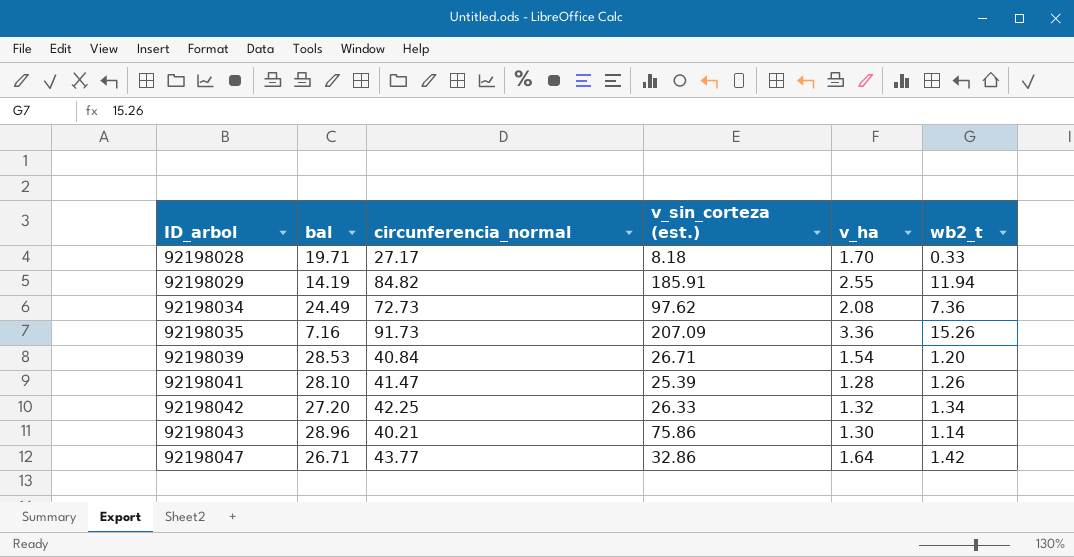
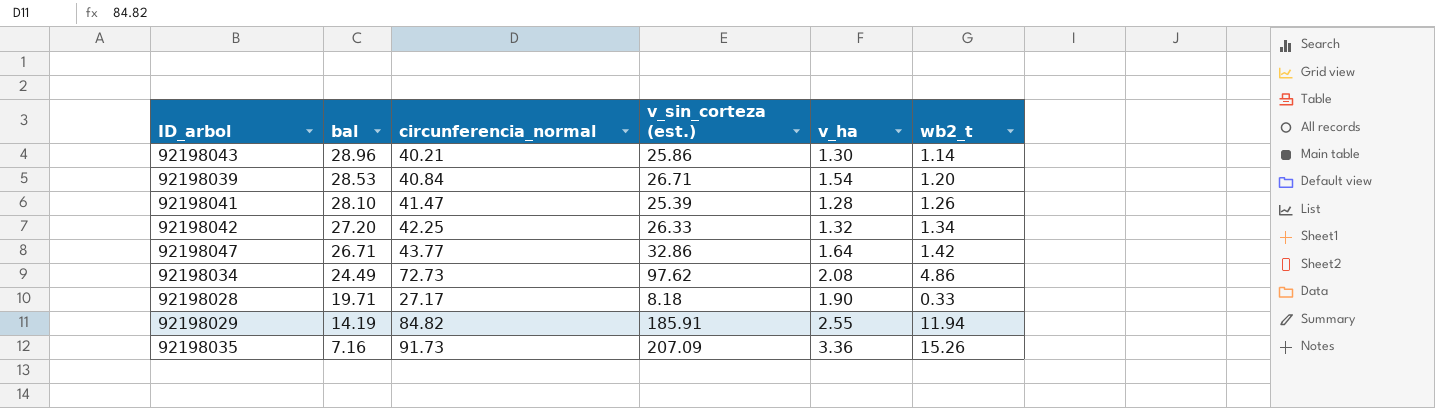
row order: ID_arbol ascending -> bal descending
92198043 | v_sin_corteza (est.): 75.86 -> 25.86
92198034 | wb2_t: 7.36 -> 4.86
92198028 | v_ha: 1.70 -> 1.90

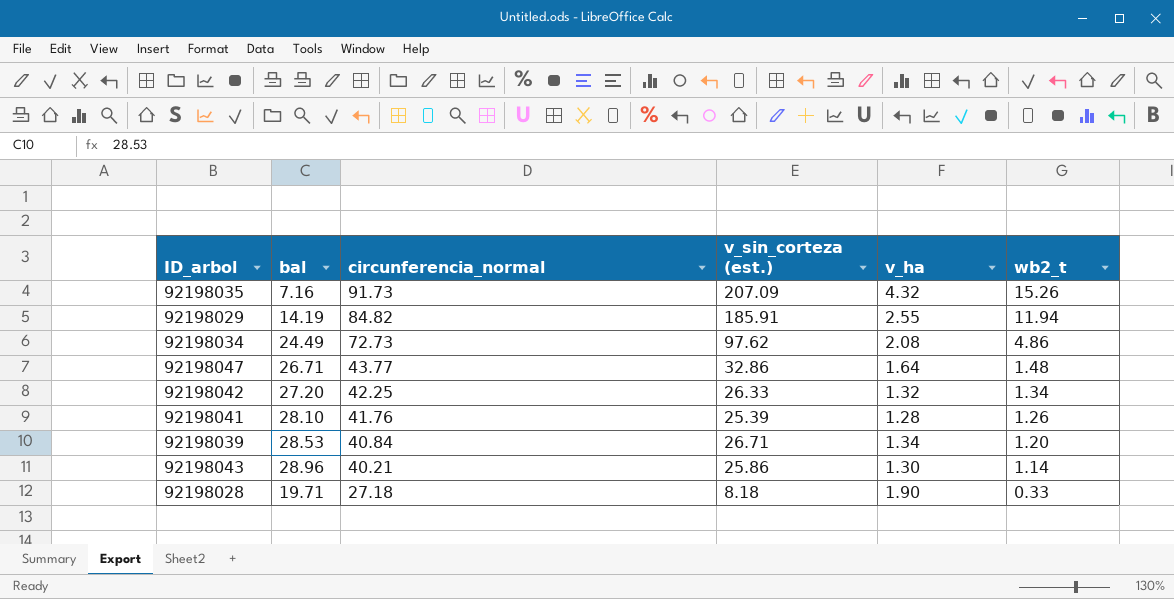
row order: bal descending -> circunferencia_normal descending
92198035 | v_ha: 3.36 -> 4.32
92198047 | wb2_t: 1.42 -> 1.48
92198041 | circunferencia_normal: 41.47 -> 41.76
92198039 | v_ha: 1.54 -> 1.34
92198028 | circunferencia_normal: 27.17 -> 27.18

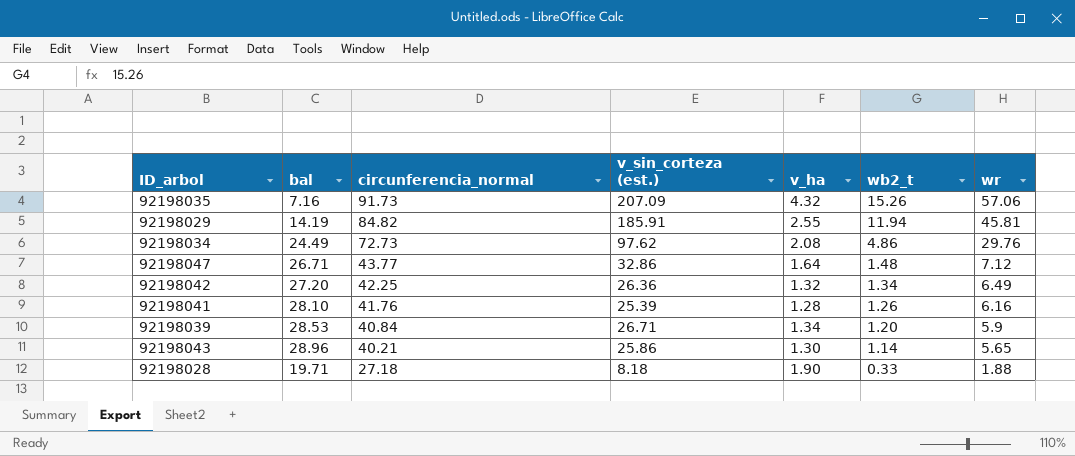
column wr | position: none -> 7
92198042 | v_sin_corteza (est.): 26.33 -> 26.36

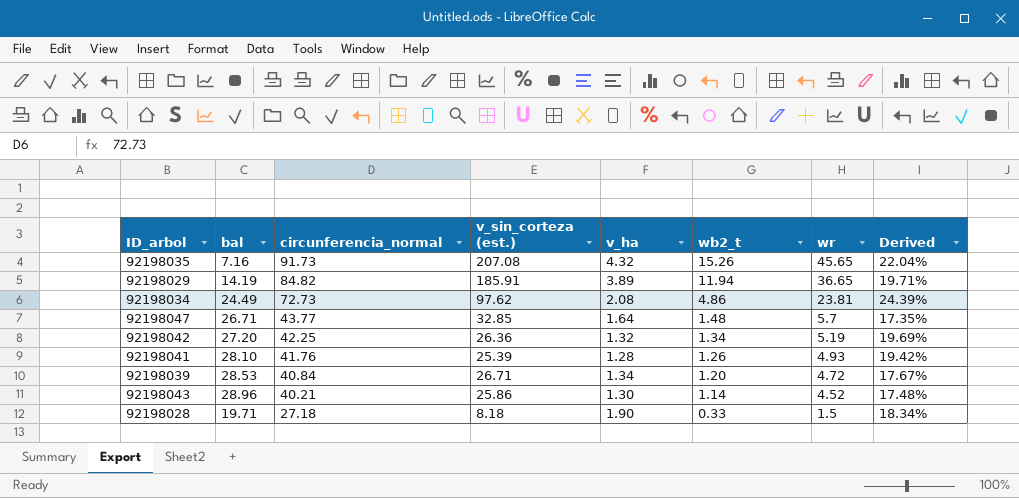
column Derived | formula: none -> [wr] / [v_sin_corteza (est.)]
92198035 | v_sin_corteza (est.): 207.09 -> 207.08
92198035 | wr: 57.06 -> 45.65
92198029 | v_ha: 2.55 -> 3.89
92198029 | wr: 45.81 -> 36.65
92198034 | wr: 29.76 -> 23.81
92198047 | v_sin_corteza (est.): 32.86 -> 32.85
92198047 | wr: 7.12 -> 5.7
92198042 | wr: 6.49 -> 5.19
92198041 | wr: 6.16 -> 4.93
92198039 | wr: 5.9 -> 4.72
92198043 | wr: 5.65 -> 4.52
92198028 | wr: 1.88 -> 1.5

